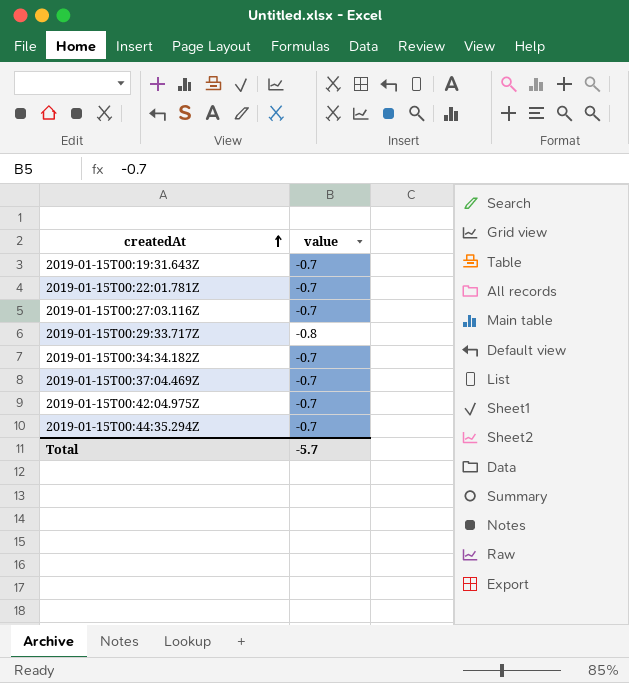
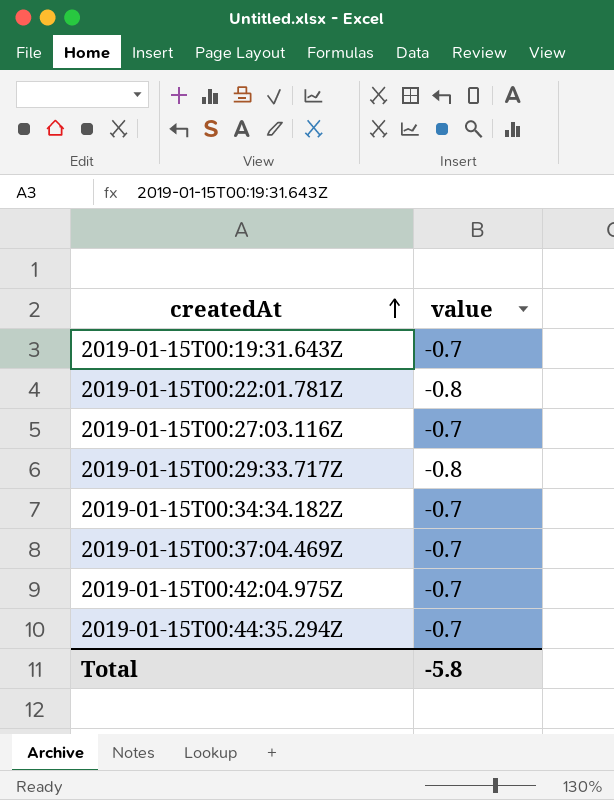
2019-01-15T00:22:01.781Z | value: -0.7 -> -0.8
Total | value: -5.7 -> -5.8

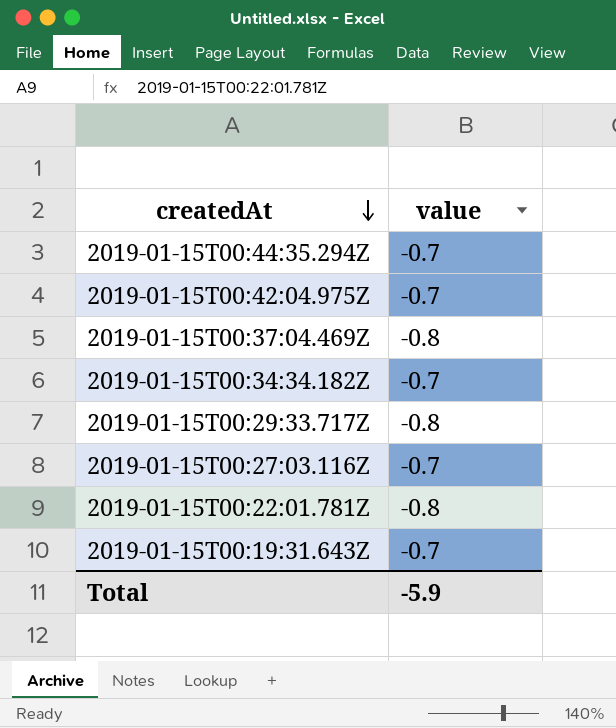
row order: createdAt ascending -> createdAt descending
2019-01-15T00:37:04.469Z | value: -0.7 -> -0.8
Total | value: -5.8 -> -5.9

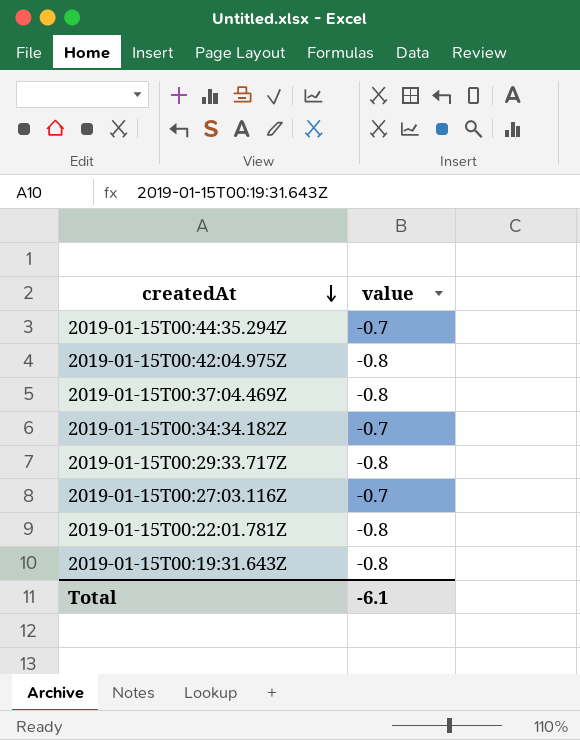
2019-01-15T00:42:04.975Z | value: -0.7 -> -0.8
2019-01-15T00:19:31.643Z | value: -0.7 -> -0.8
Total | value: -5.9 -> -6.1

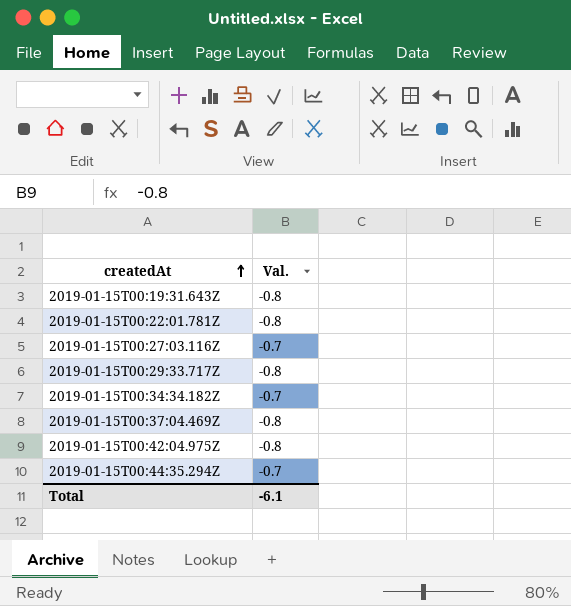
row order: createdAt descending -> createdAt ascending
column name: value -> Val.

